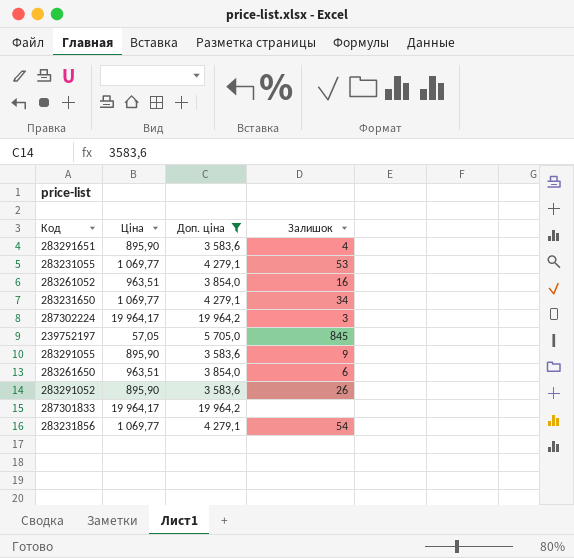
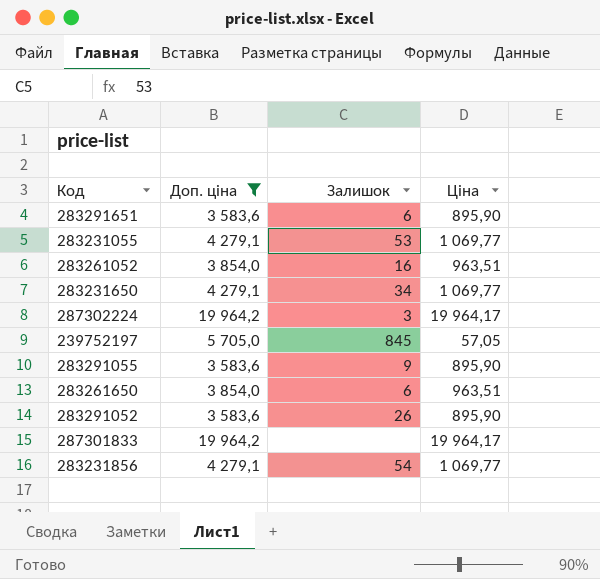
column Ціна | position: 2 -> 4
283291651 | Залишок: 4 -> 6

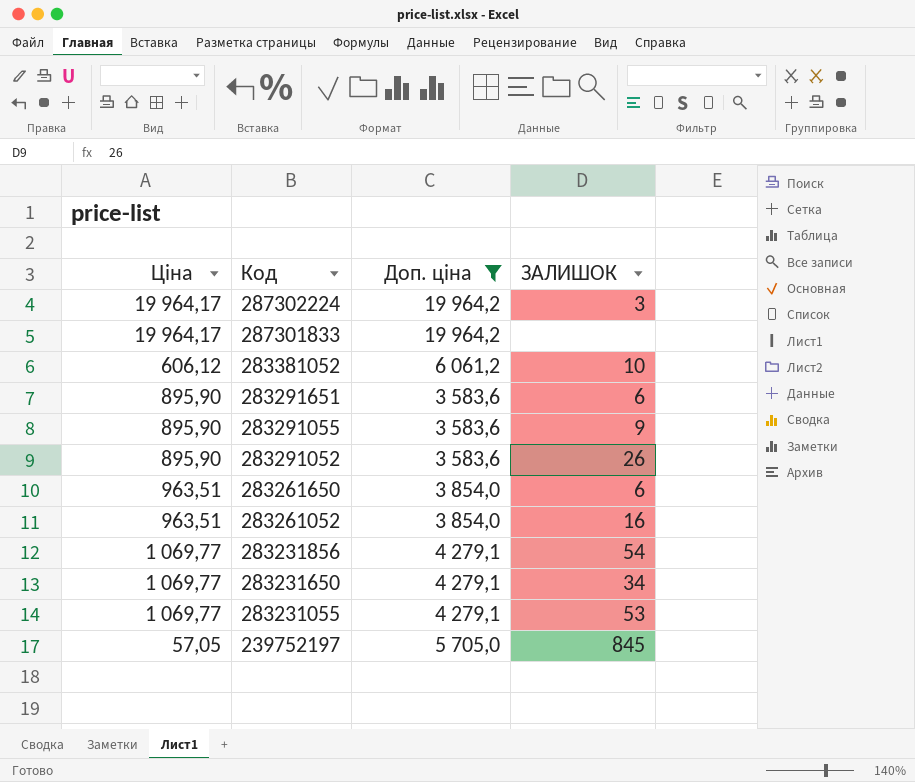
row order: none -> Код descending
column Ціна | position: 4 -> 1
column name: Залишок -> ЗАЛИШОК
row 283381052: none -> 606,12 | 6 061,2 | 10

